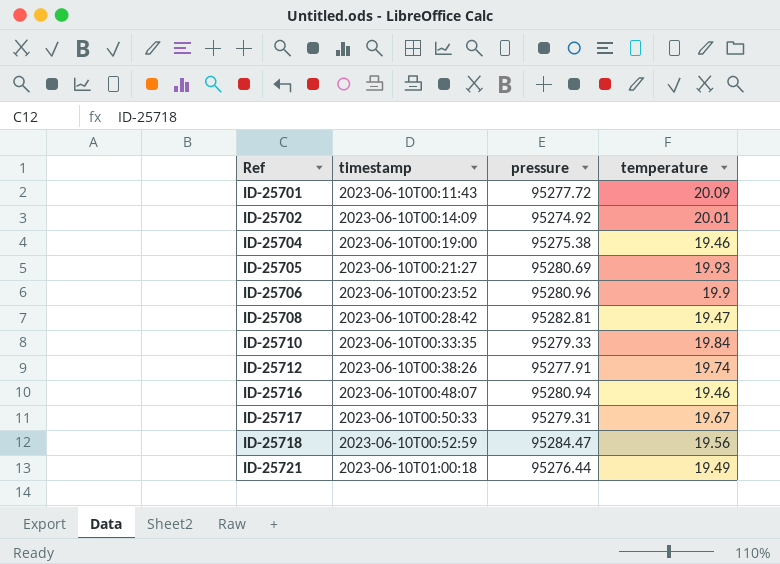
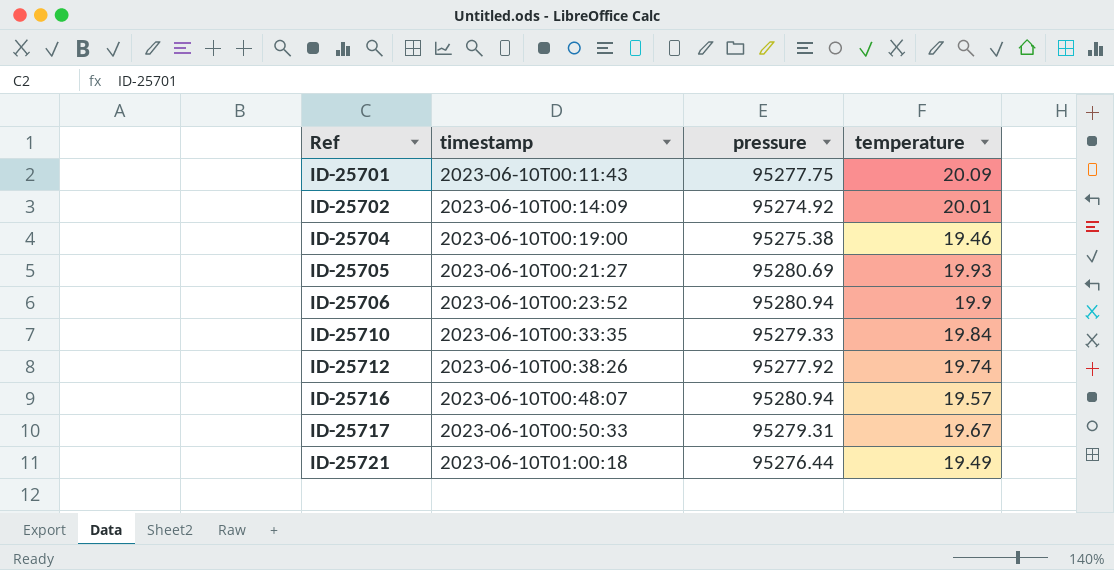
row ID-25708: 2023-06-10T00:28:42 | 95282.81 | 19.47 -> none
row ID-25718: 2023-06-10T00:52:59 | 95284.47 | 19.56 -> none
ID-25701 | pressure: 95277.72 -> 95277.75
ID-25706 | pressure: 95280.96 -> 95280.94
ID-25712 | pressure: 95277.91 -> 95277.92
ID-25716 | temperature: 19.46 -> 19.57

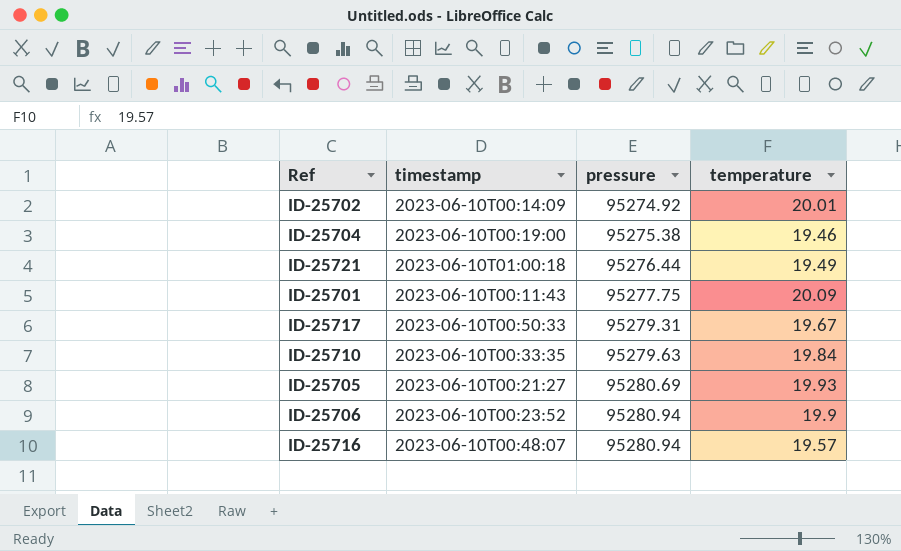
row order: Ref ascending -> pressure ascending
row ID-25712: 2023-06-10T00:38:26 | 95277.92 | 19.74 -> none
ID-25710 | pressure: 95279.33 -> 95279.63

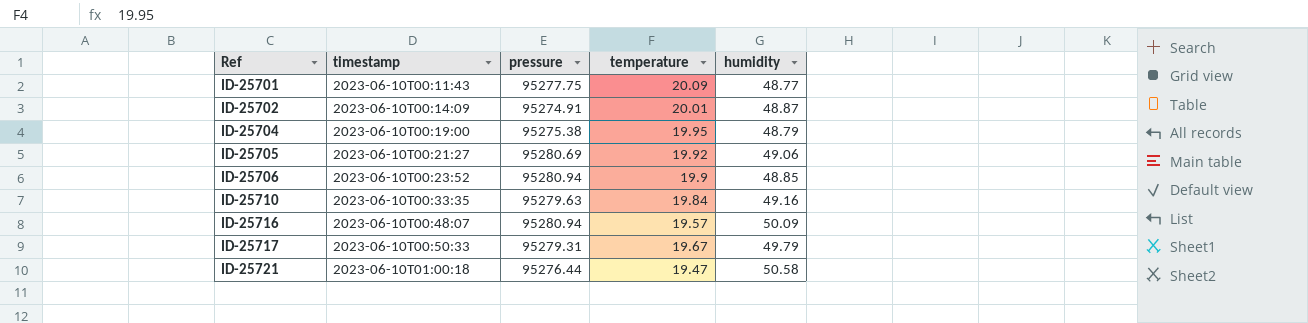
row order: pressure ascending -> Ref ascending
column humidity | position: none -> 5
ID-25702 | pressure: 95274.92 -> 95274.91
ID-25704 | temperature: 19.46 -> 19.95
ID-25705 | temperature: 19.93 -> 19.92
ID-25721 | temperature: 19.49 -> 19.47

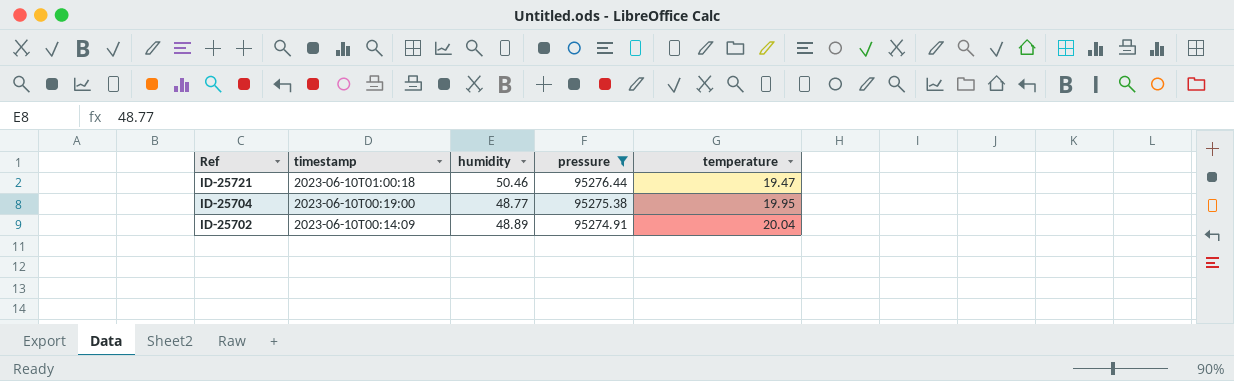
filter: none -> pressure <= 95276.44
row order: Ref ascending -> Ref descending
column humidity | position: 5 -> 3
ID-25721 | humidity: 50.58 -> 50.46
ID-25704 | humidity: 48.79 -> 48.77
ID-25702 | humidity: 48.87 -> 48.89
ID-25702 | temperature: 20.01 -> 20.04

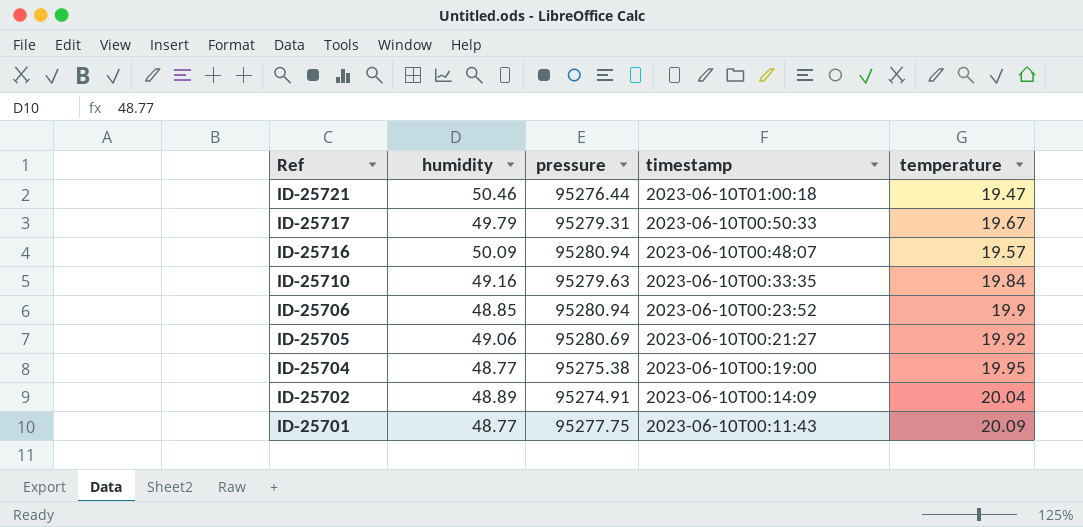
filter: pressure <= 95276.44 -> none
column timestamp | position: 2 -> 4

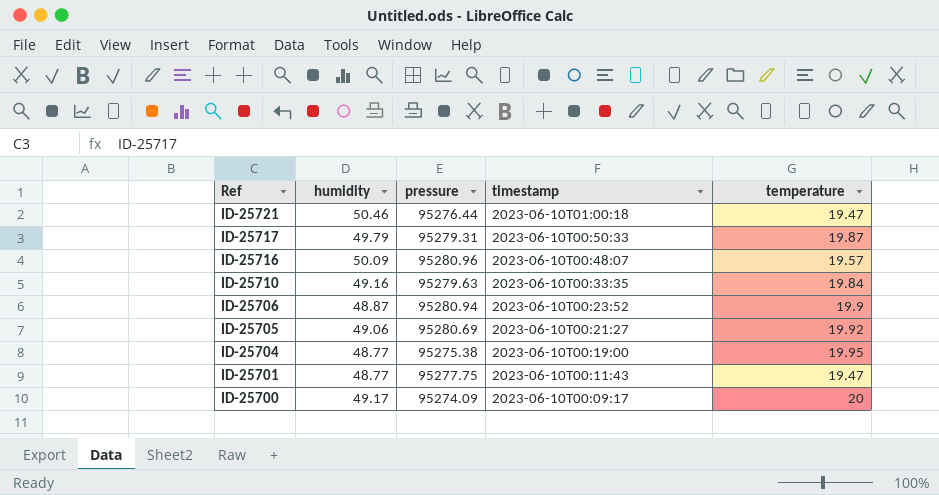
row ID-25702: 48.89 | 95274.91 | 2023-06-10T00:14:09 | 20.04 -> none
ID-25717 | temperature: 19.67 -> 19.87
ID-25716 | pressure: 95280.94 -> 95280.96
ID-25706 | humidity: 48.85 -> 48.87
ID-25701 | temperature: 20.09 -> 19.47
row ID-25700: none -> 49.17 | 95274.09 | 2023-06-10T00:09:17 | 20

